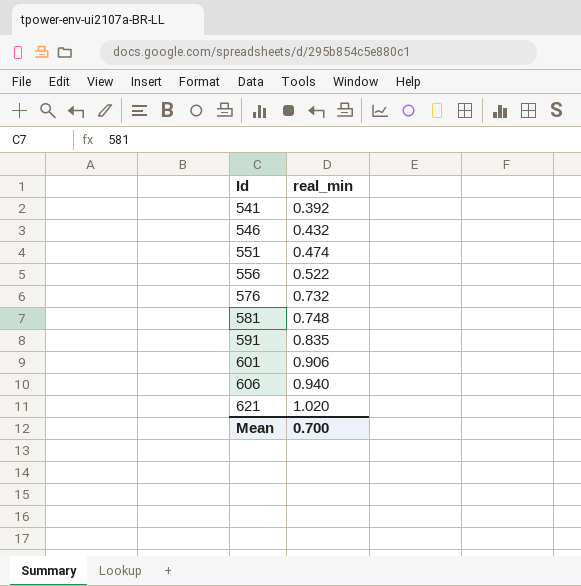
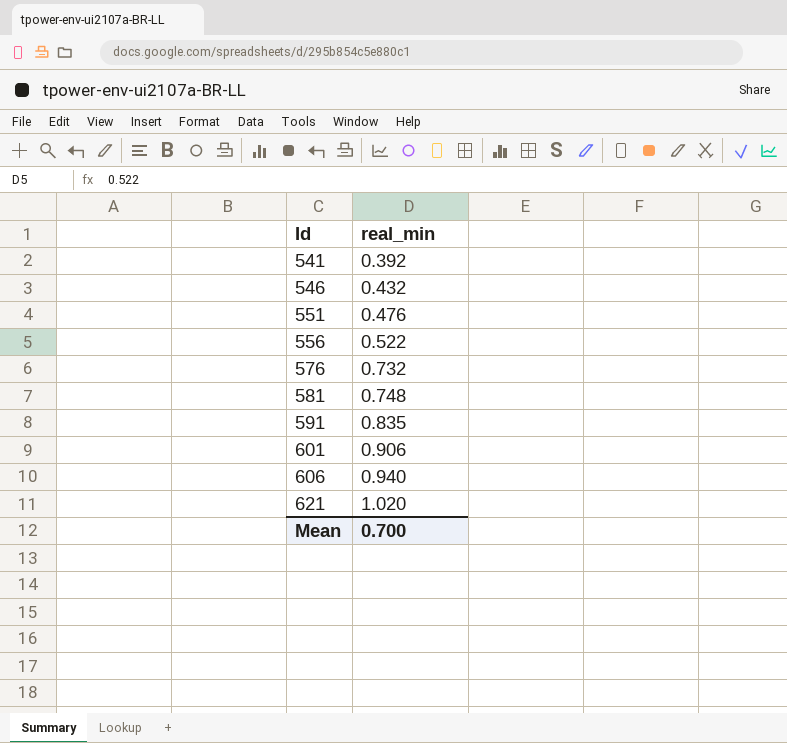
551 | real_min: 0.474 -> 0.476

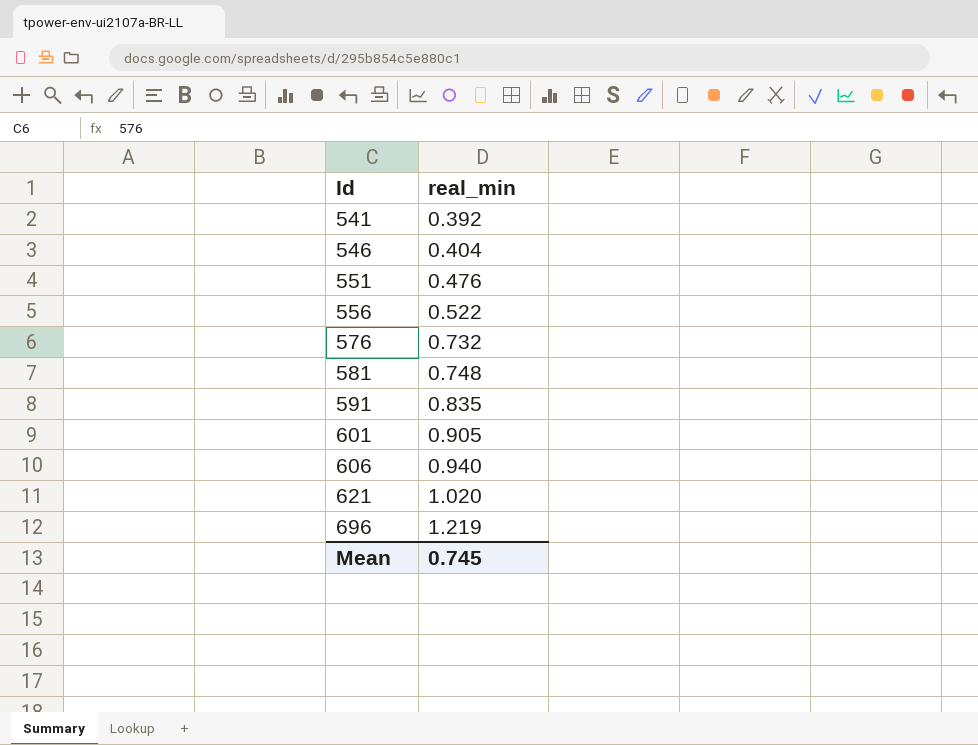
546 | real_min: 0.432 -> 0.404
601 | real_min: 0.906 -> 0.905
row 696: none -> 1.219
Mean | real_min: 0.700 -> 0.745

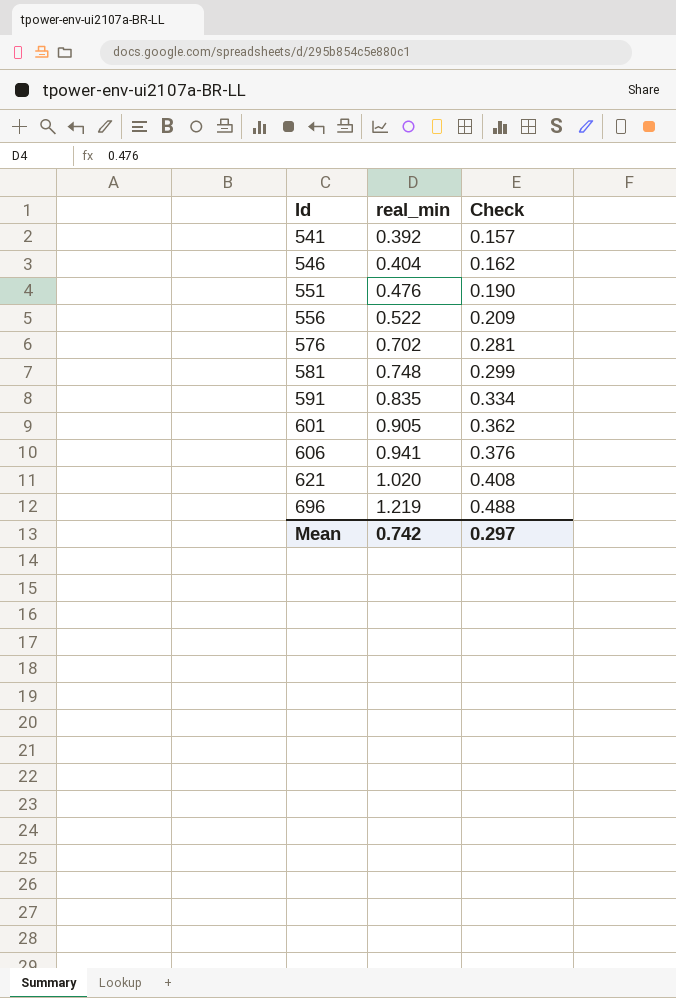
column Check | formula: none -> [real_min] * 0.4
576 | real_min: 0.732 -> 0.702
606 | real_min: 0.940 -> 0.941
Mean | real_min: 0.745 -> 0.742

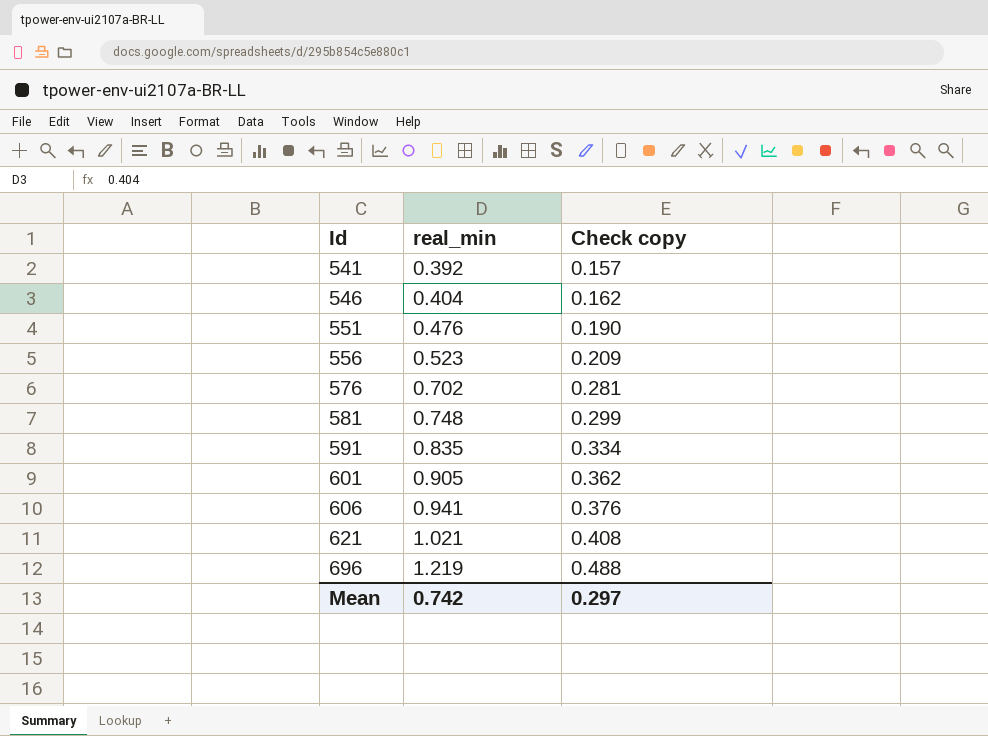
column name: Check -> Check copy
556 | real_min: 0.522 -> 0.523
621 | real_min: 1.020 -> 1.021

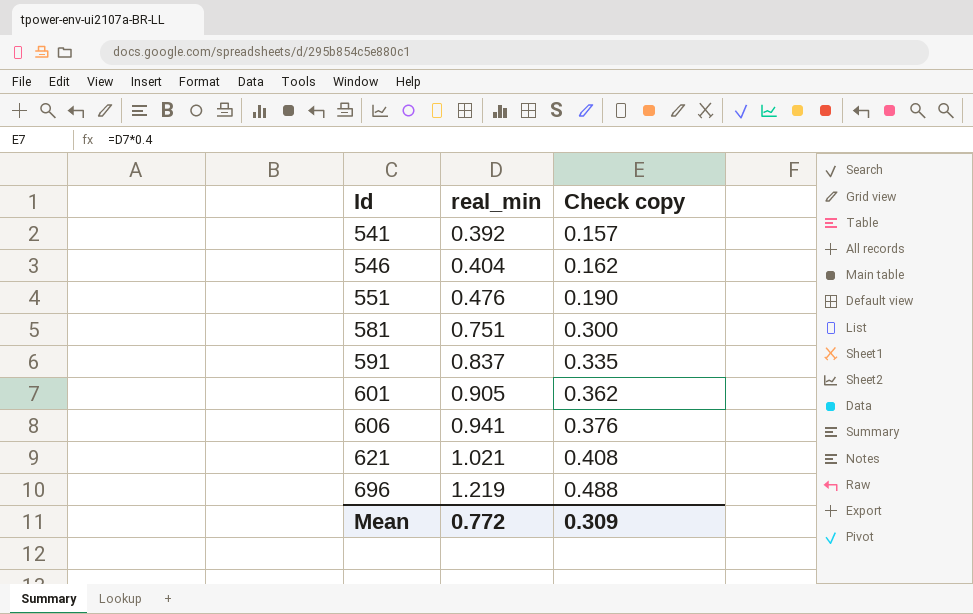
row 556: 0.523 | 0.209 -> none
row 576: 0.702 | 0.281 -> none
581 | real_min: 0.748 -> 0.751
581 | Check copy: 0.299 -> 0.300
591 | real_min: 0.835 -> 0.837
591 | Check copy: 0.334 -> 0.335
Mean | real_min: 0.742 -> 0.772
Mean | Check copy: 0.297 -> 0.309

